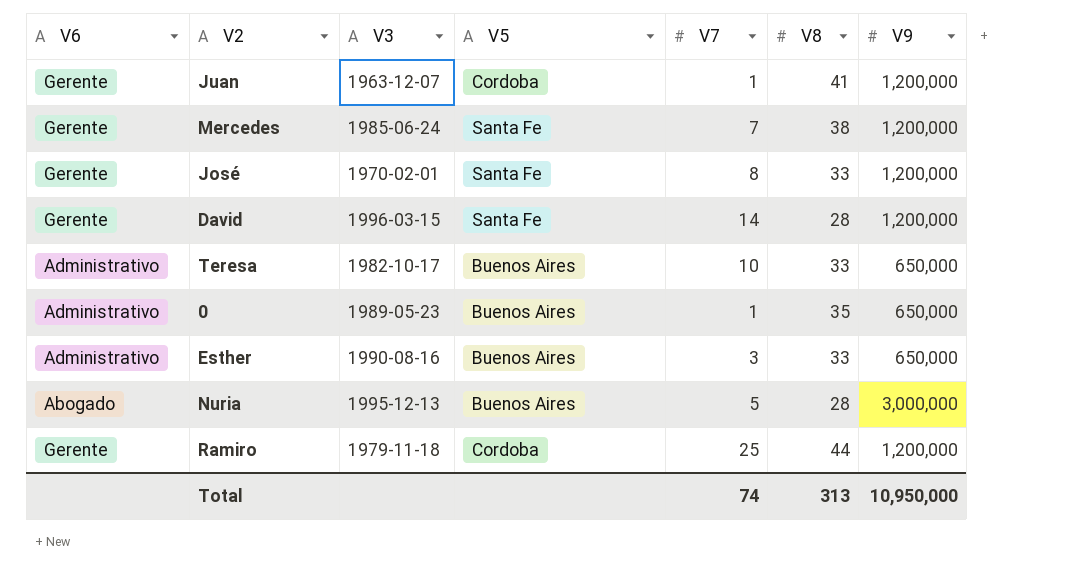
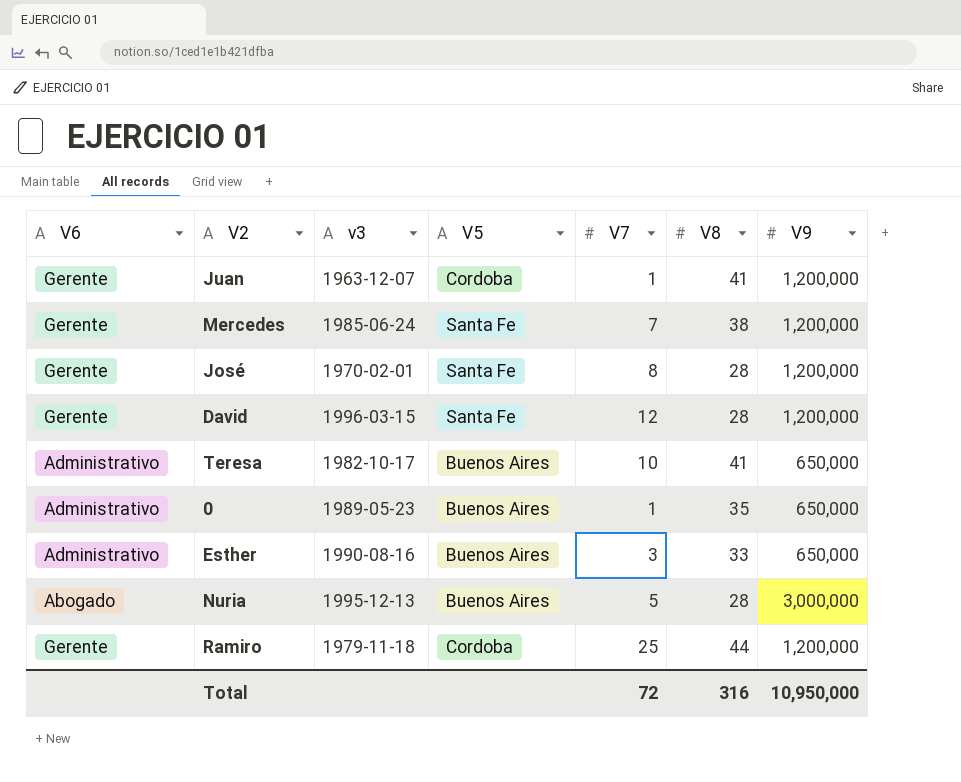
column name: V3 -> v3
José | V8: 33 -> 28
David | V7: 14 -> 12
Teresa | V8: 33 -> 41
Total | V7: 74 -> 72
Total | V8: 313 -> 316

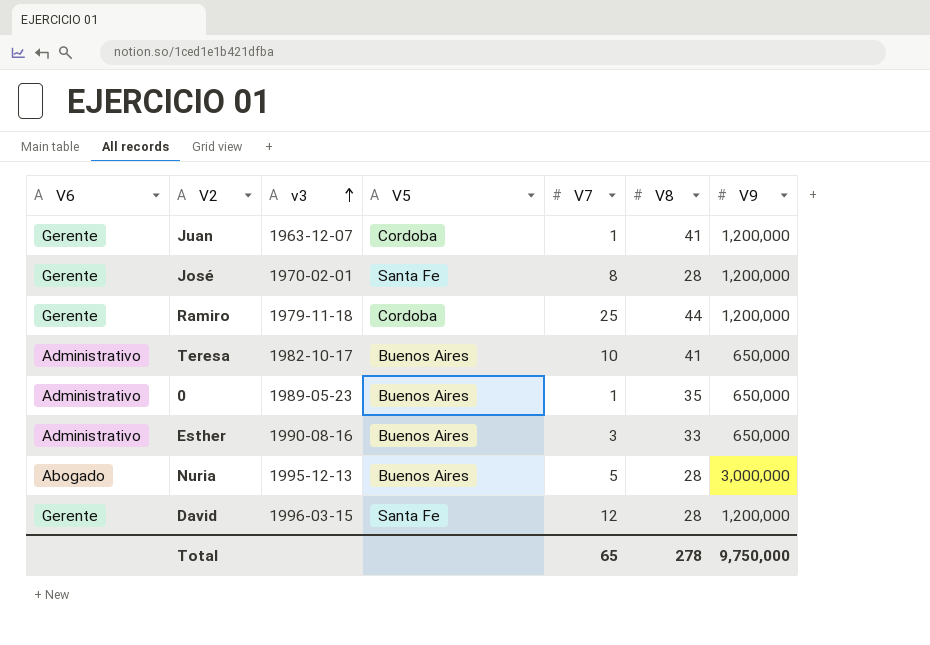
row order: none -> v3 ascending
row Mercedes: Gerente | 1985-06-24 | Santa Fe | 7 | 38 | 1,200,000 -> none
Total | V7: 72 -> 65
Total | V8: 316 -> 278
Total | V9: 10,950,000 -> 9,750,000

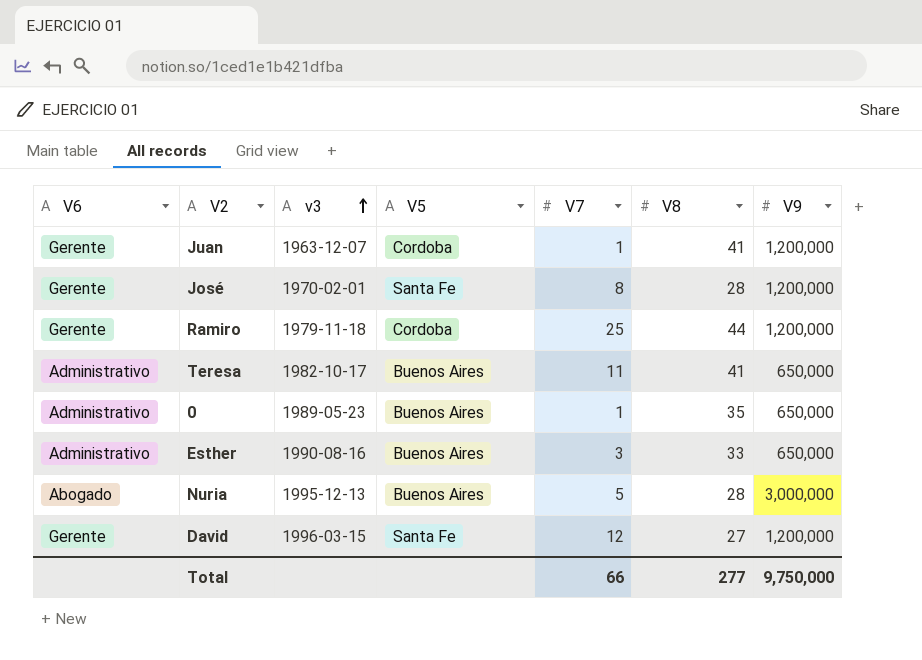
Teresa | V7: 10 -> 11
David | V8: 28 -> 27
Total | V7: 65 -> 66
Total | V8: 278 -> 277

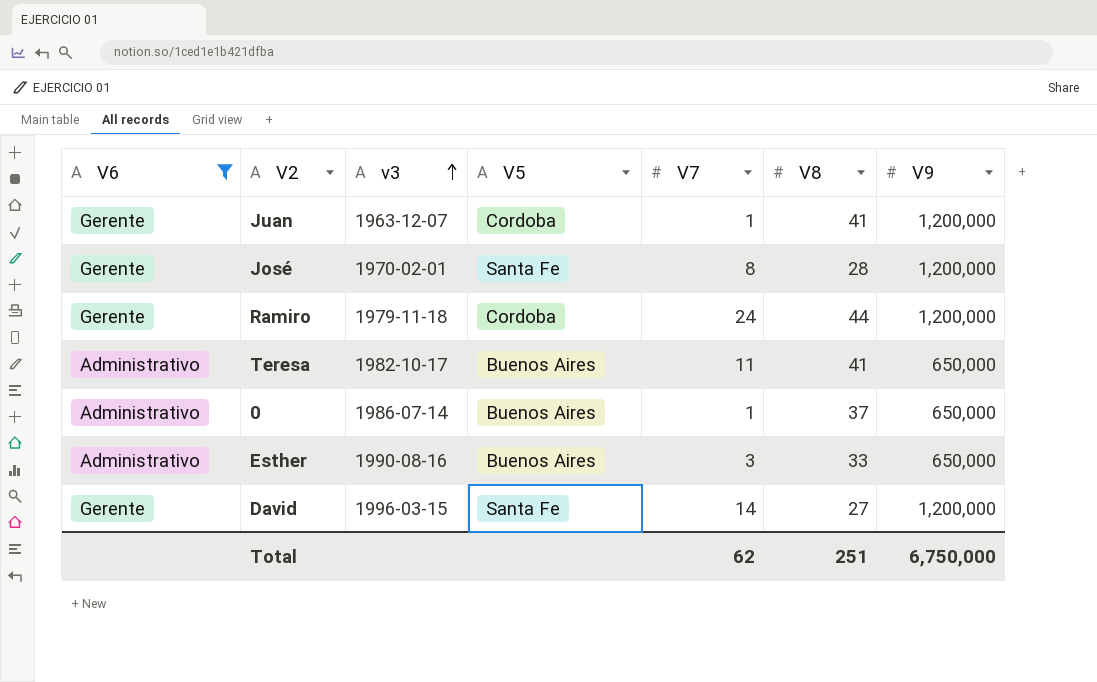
filter: none -> V6 != Abogado
Ramiro | V7: 25 -> 24
0 | v3: 1989-05-23 -> 1986-07-14
0 | V8: 35 -> 37
David | V7: 12 -> 14
Total | V7: 66 -> 62
Total | V8: 277 -> 251
Total | V9: 9,750,000 -> 6,750,000

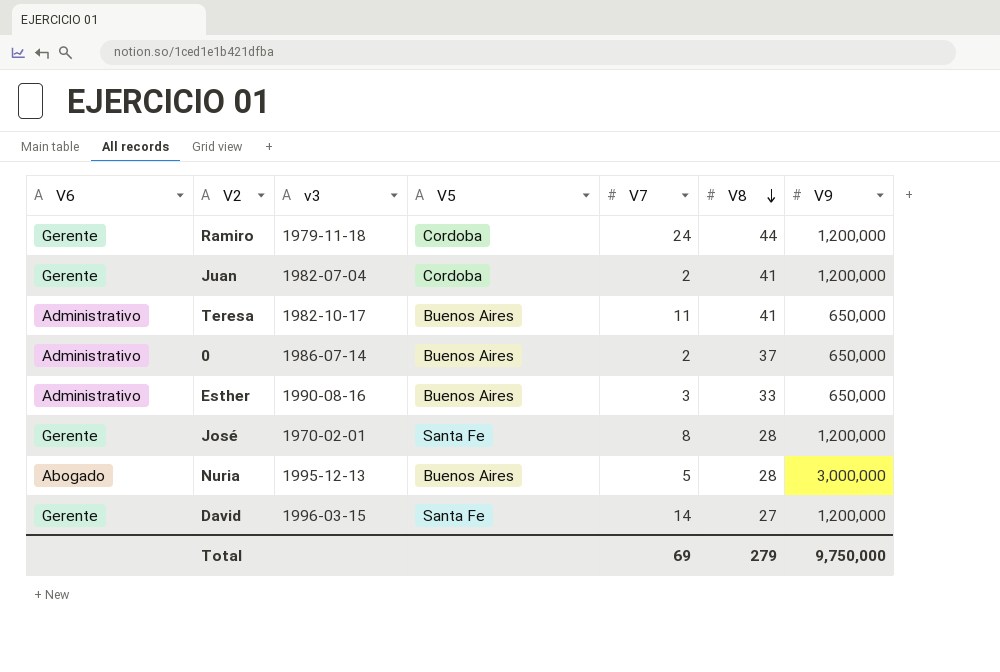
filter: V6 != Abogado -> none
row order: v3 ascending -> V8 descending
Juan | v3: 1963-12-07 -> 1982-07-04
Juan | V7: 1 -> 2
0 | V7: 1 -> 2
Total | V7: 62 -> 69
Total | V8: 251 -> 279
Total | V9: 6,750,000 -> 9,750,000

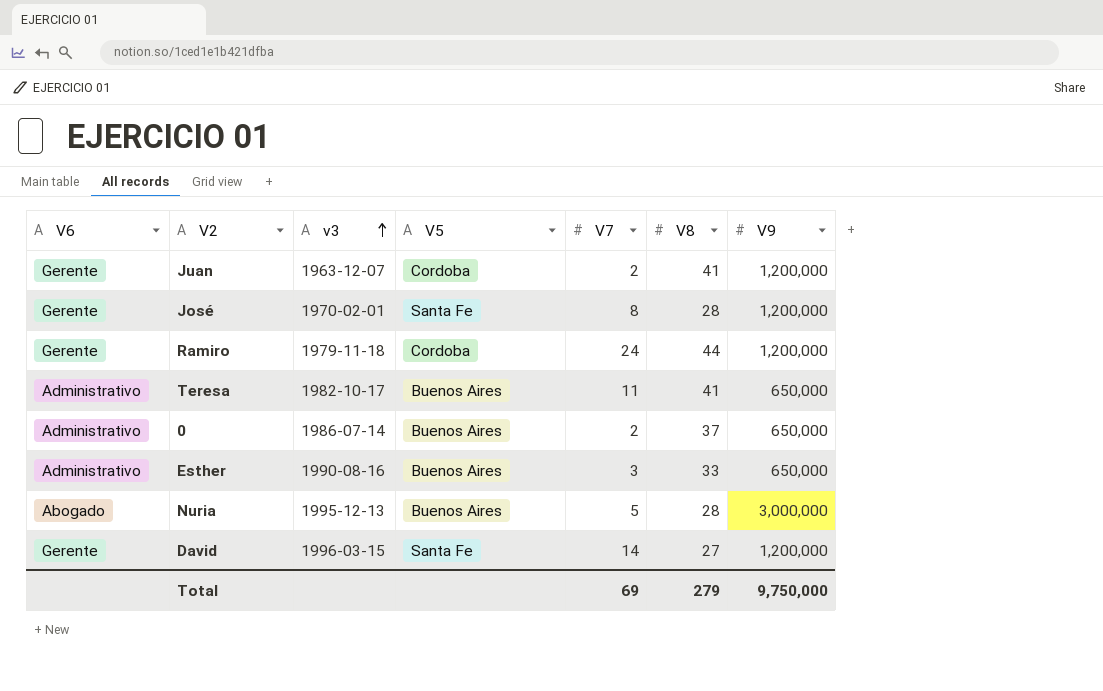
row order: V8 descending -> v3 ascending
Juan | v3: 1982-07-04 -> 1963-12-07

